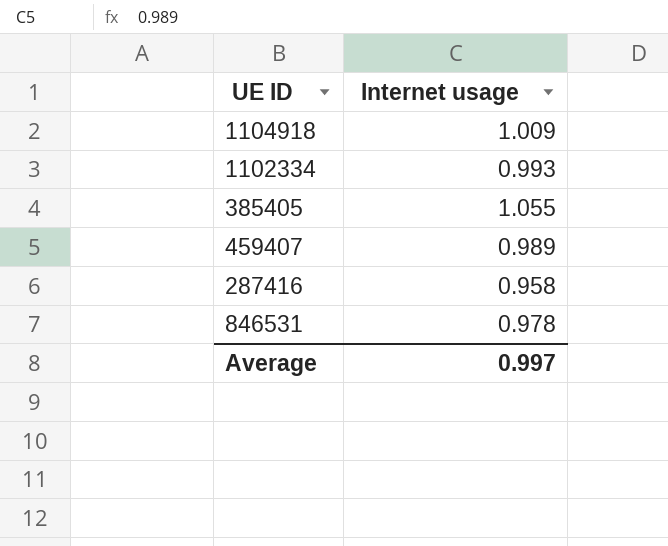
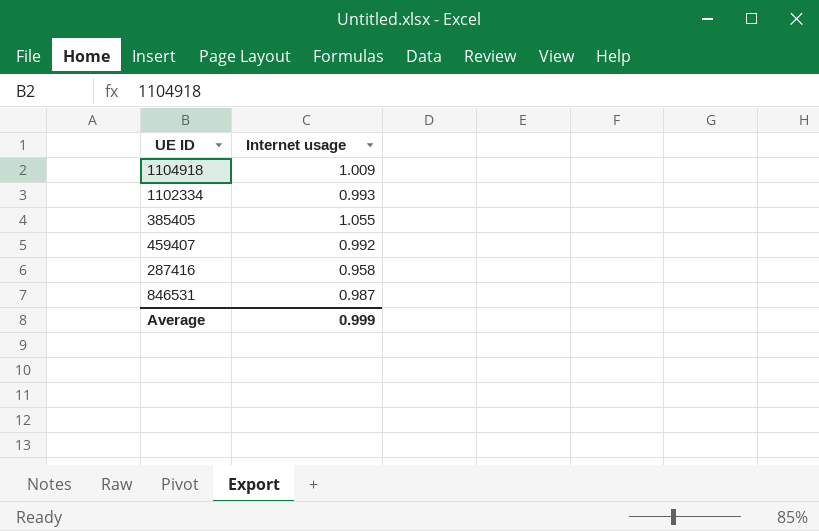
459407 | Internet usage: 0.989 -> 0.992
846531 | Internet usage: 0.978 -> 0.987
Average | Internet usage: 0.997 -> 0.999

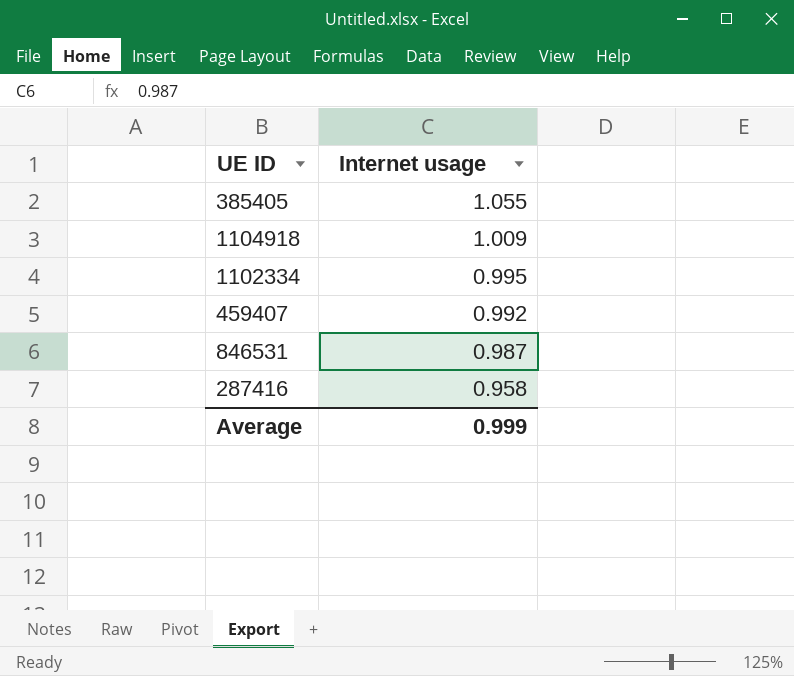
row order: none -> Internet usage descending
1102334 | Internet usage: 0.993 -> 0.995

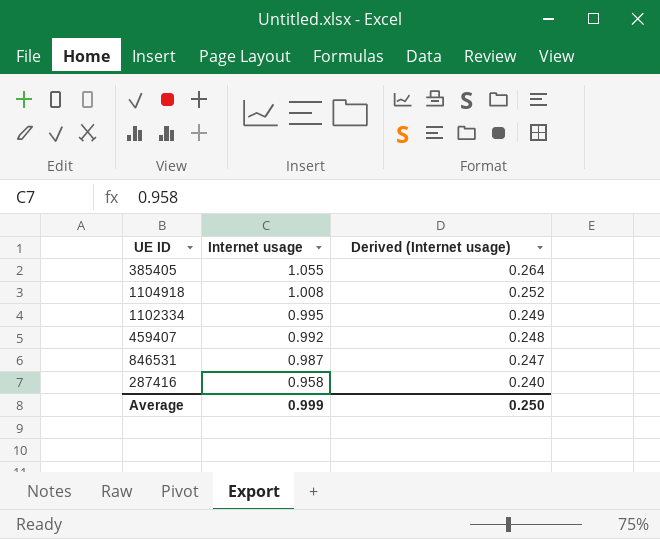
column Derived (Internet usage) | formula: none -> [Internet usage] * 0.25
1104918 | Internet usage: 1.009 -> 1.008

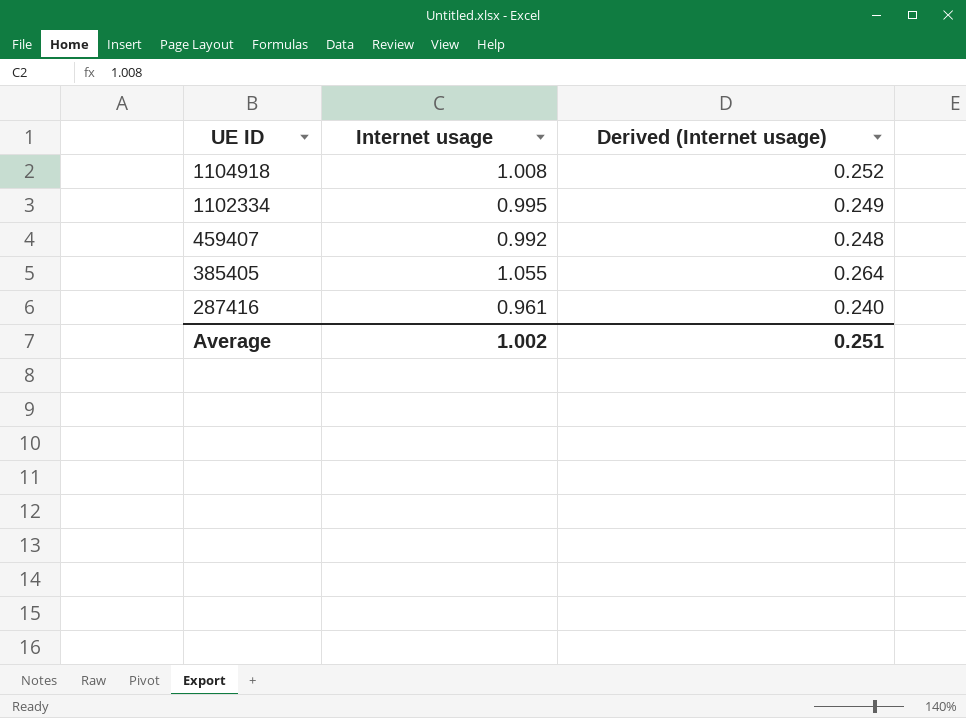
row order: Internet usage descending -> UE ID descending
row 846531: 0.987 | 0.247 -> none
287416 | Internet usage: 0.958 -> 0.961
Average | Internet usage: 0.999 -> 1.002
Average | Derived (Internet usage): 0.250 -> 0.251

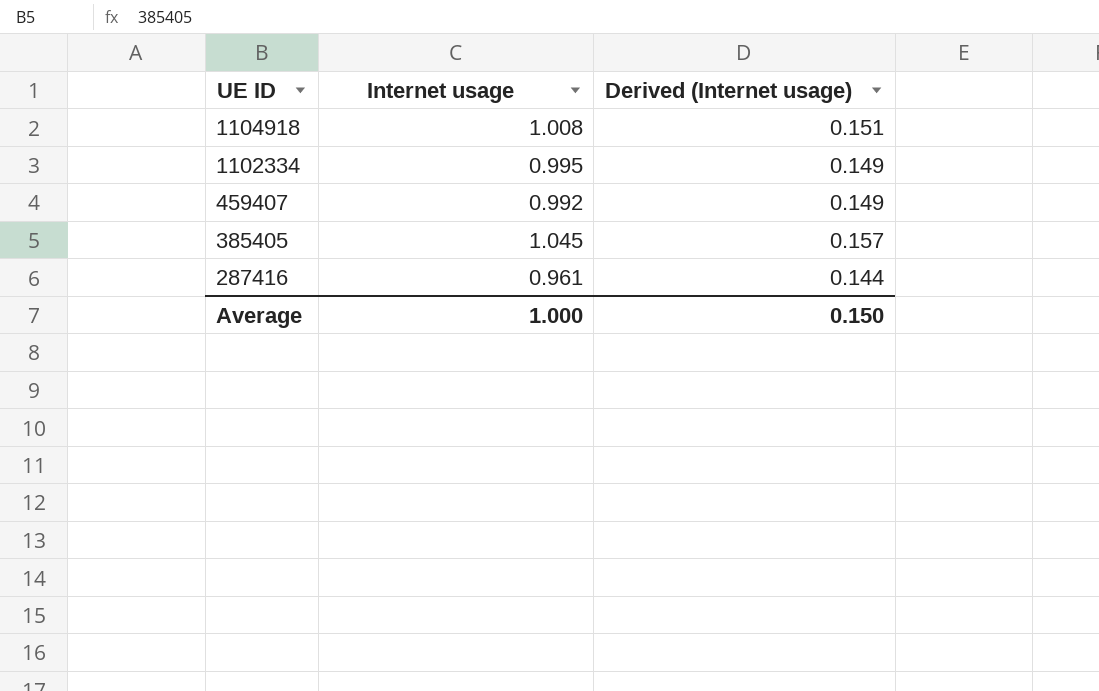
column Derived (Internet usage) | formula: [Internet usage] * 0.25 -> [Internet usage] * 0.15
385405 | Internet usage: 1.055 -> 1.045
Average | Internet usage: 1.002 -> 1.000
Average | Derived (Internet usage): 0.251 -> 0.150

